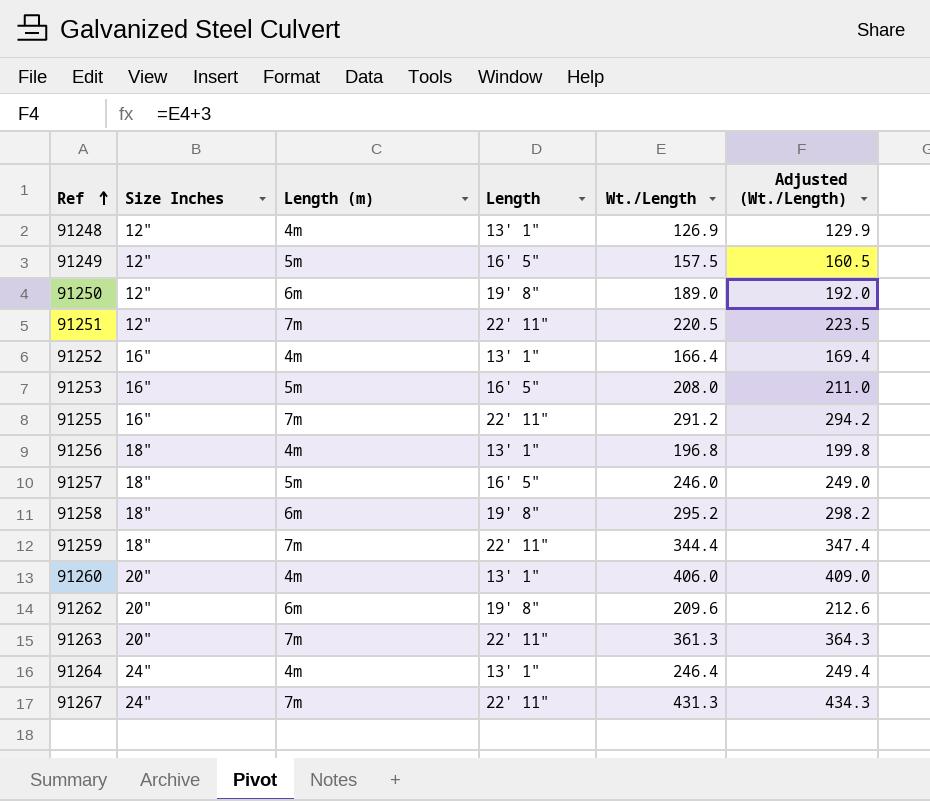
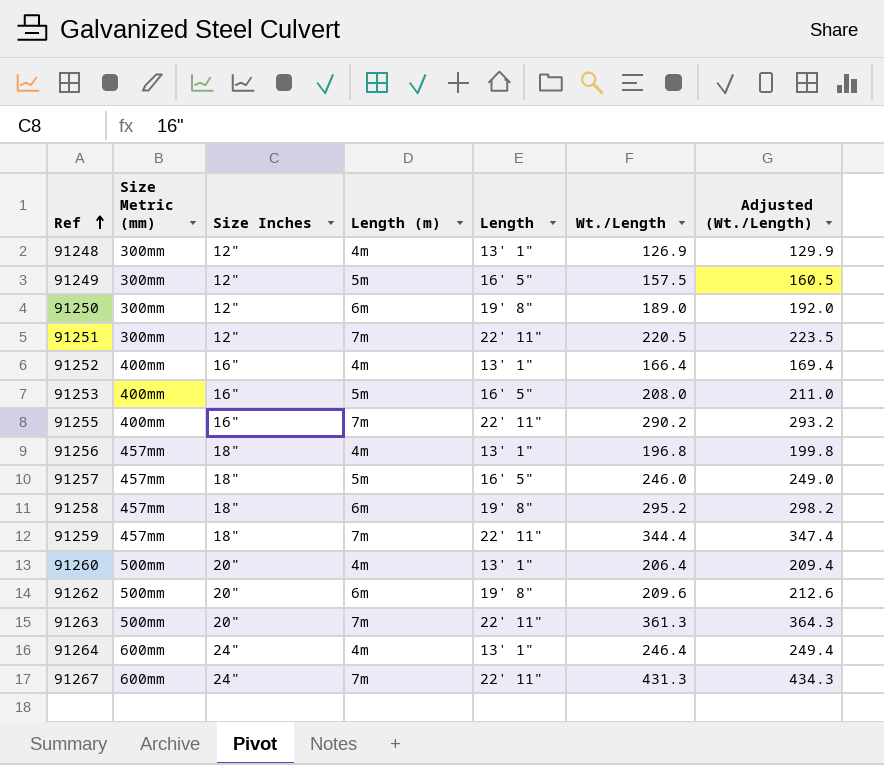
column Size Metric (mm) | position: none -> 2
91255 | Wt./Length: 291.2 -> 290.2
91255 | Adjusted (Wt./Length): 294.2 -> 293.2
91260 | Wt./Length: 406.0 -> 206.4
91260 | Adjusted (Wt./Length): 409.0 -> 209.4

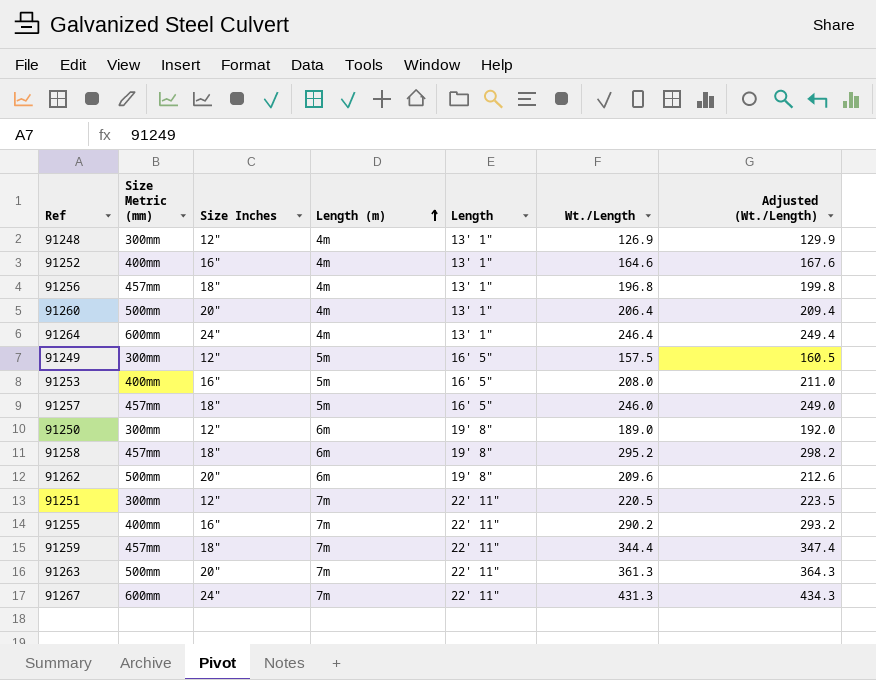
row order: Ref ascending -> Length (m) ascending
91252 | Wt./Length: 166.4 -> 164.6
91252 | Adjusted (Wt./Length): 169.4 -> 167.6

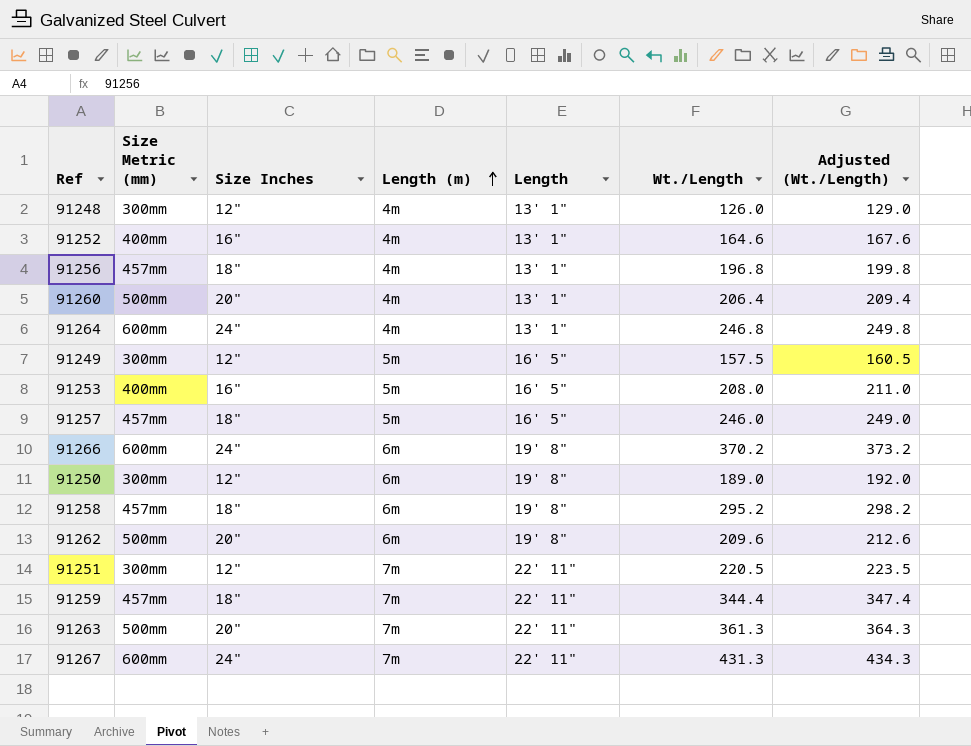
row 91255: 400mm | 16" | 7m | 22' 11" | 290.2 | 293.2 -> none
91248 | Wt./Length: 126.9 -> 126.0
91248 | Adjusted (Wt./Length): 129.9 -> 129.0
91264 | Wt./Length: 246.4 -> 246.8
91264 | Adjusted (Wt./Length): 249.4 -> 249.8
row 91266: none -> 600mm | 24" | 6m | 19' 8" | 370.2 | 373.2

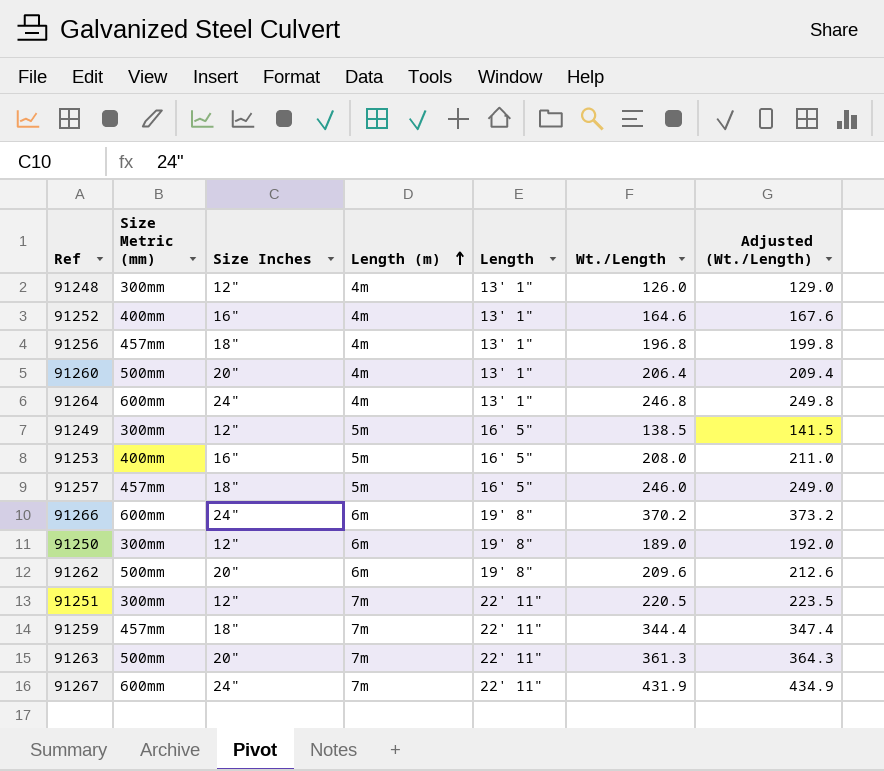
row 91258: 457mm | 18" | 6m | 19' 8" | 295.2 | 298.2 -> none
91249 | Wt./Length: 157.5 -> 138.5
91249 | Adjusted (Wt./Length): 160.5 -> 141.5
91267 | Wt./Length: 431.3 -> 431.9
91267 | Adjusted (Wt./Length): 434.3 -> 434.9

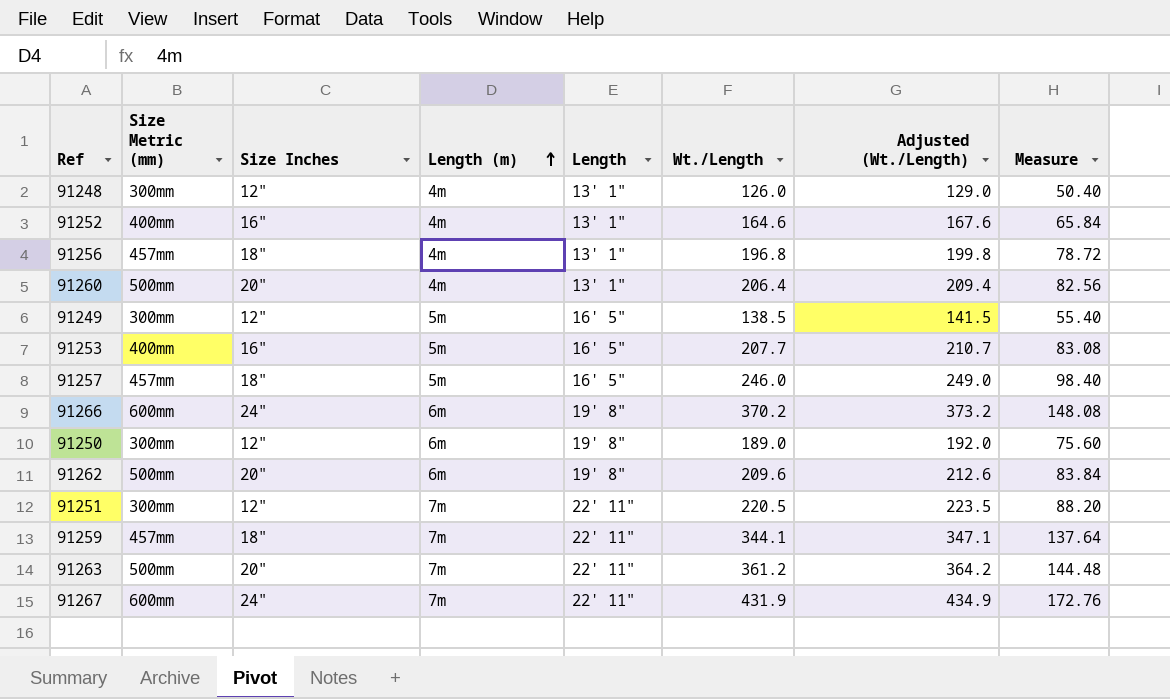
column Measure | formula: none -> [Wt./Length] * 0.4
row 91264: 600mm | 24" | 4m | 13' 1" | 246.8 | 249.8 -> none
91253 | Wt./Length: 208.0 -> 207.7
91253 | Adjusted (Wt./Length): 211.0 -> 210.7
91259 | Wt./Length: 344.4 -> 344.1
91259 | Adjusted (Wt./Length): 347.4 -> 347.1
91263 | Wt./Length: 361.3 -> 361.2
91263 | Adjusted (Wt./Length): 364.3 -> 364.2

